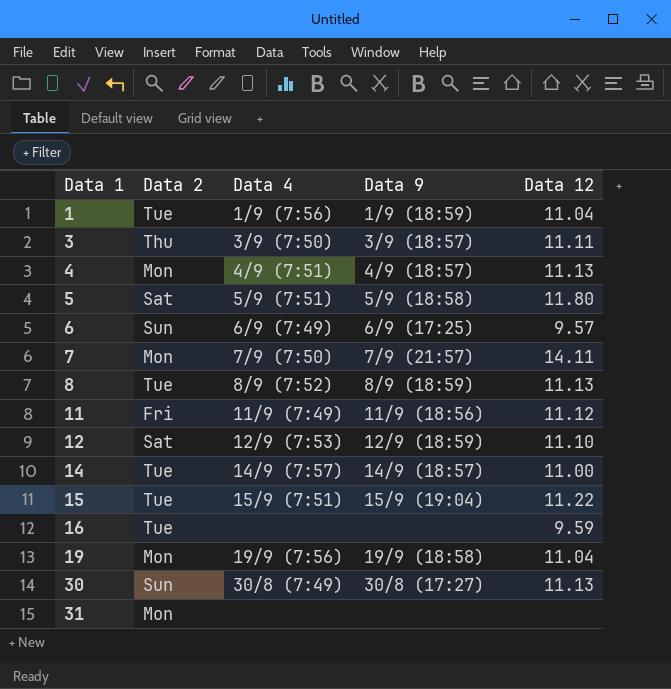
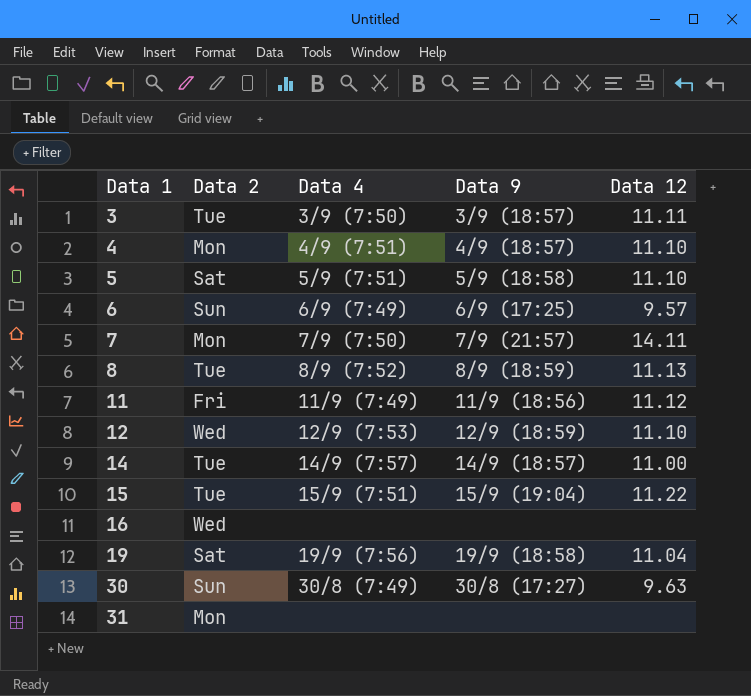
row 1: Tue | 1/9 (7:56) | 1/9 (18:59) | 11.04 -> none
3 | Data 2: Thu -> Tue
4 | Data 12: 11.13 -> 11.10
5 | Data 12: 11.80 -> 11.10
12 | Data 2: Sat -> Wed
16 | Data 2: Tue -> Wed
16 | Data 12: 9.59 -> none
19 | Data 2: Mon -> Sat
30 | Data 12: 11.13 -> 9.63

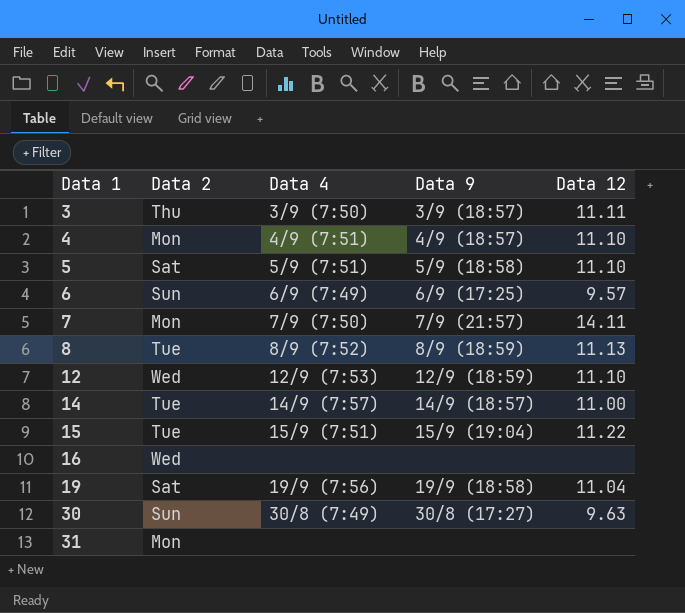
row 11: Fri | 11/9 (7:49) | 11/9 (18:56) | 11.12 -> none
3 | Data 2: Tue -> Thu

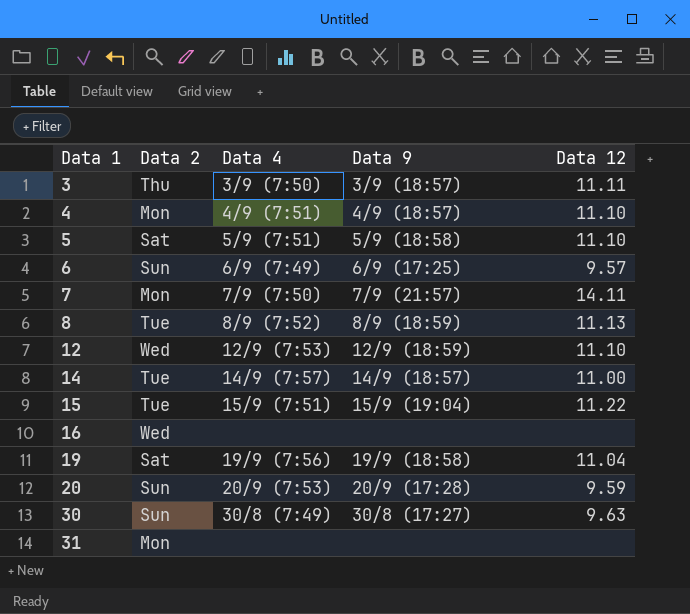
row 20: none -> Sun | 20/9 (7:53) | 20/9 (17:28) | 9.59

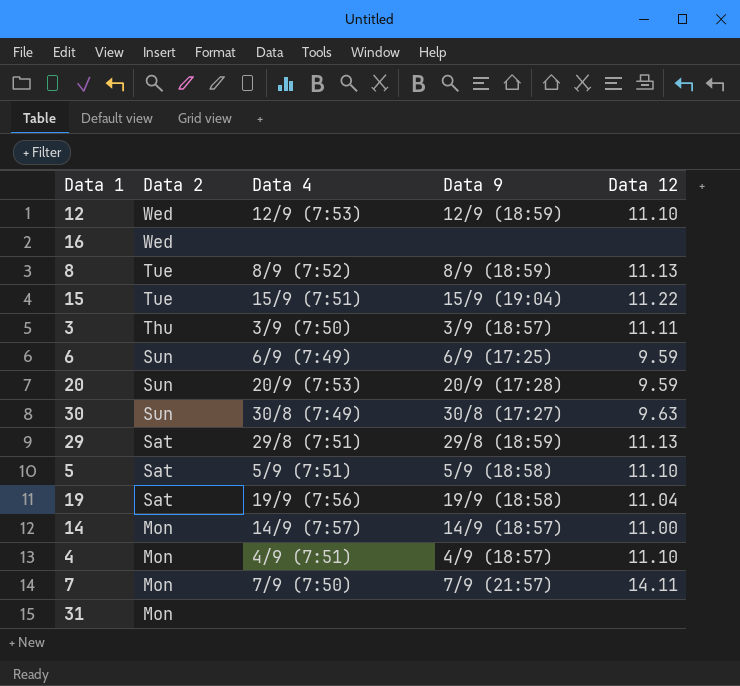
row order: Data 1 ascending -> Data 2 descending
6 | Data 12: 9.57 -> 9.59
row 29: none -> Sat | 29/8 (7:51) | 29/8 (18:59) | 11.13
14 | Data 2: Tue -> Mon

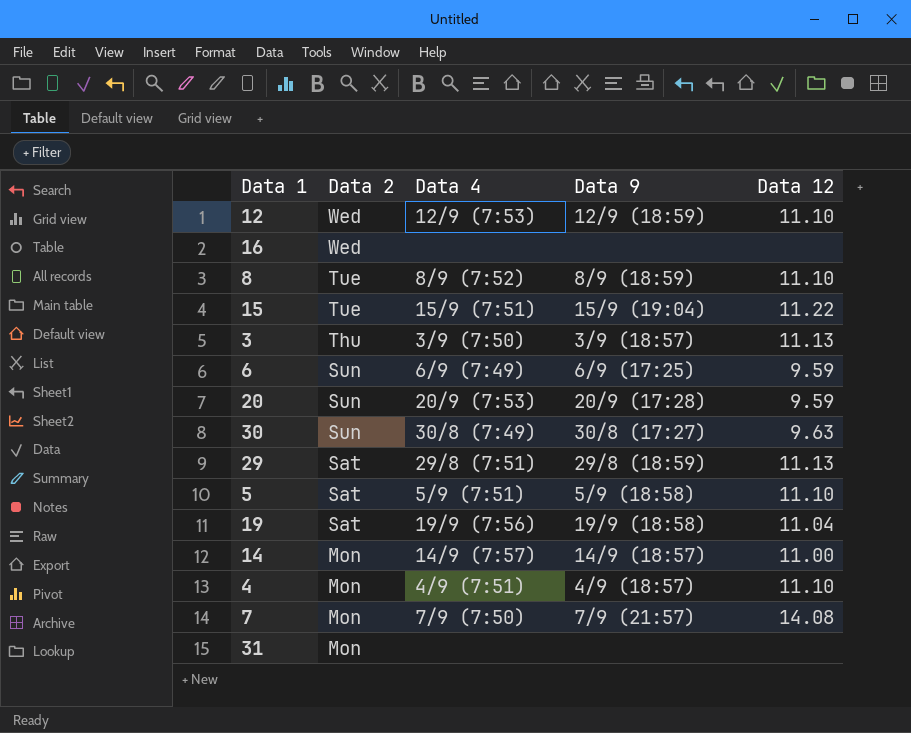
8 | Data 12: 11.13 -> 11.10
3 | Data 12: 11.11 -> 11.13
7 | Data 12: 14.11 -> 14.08

